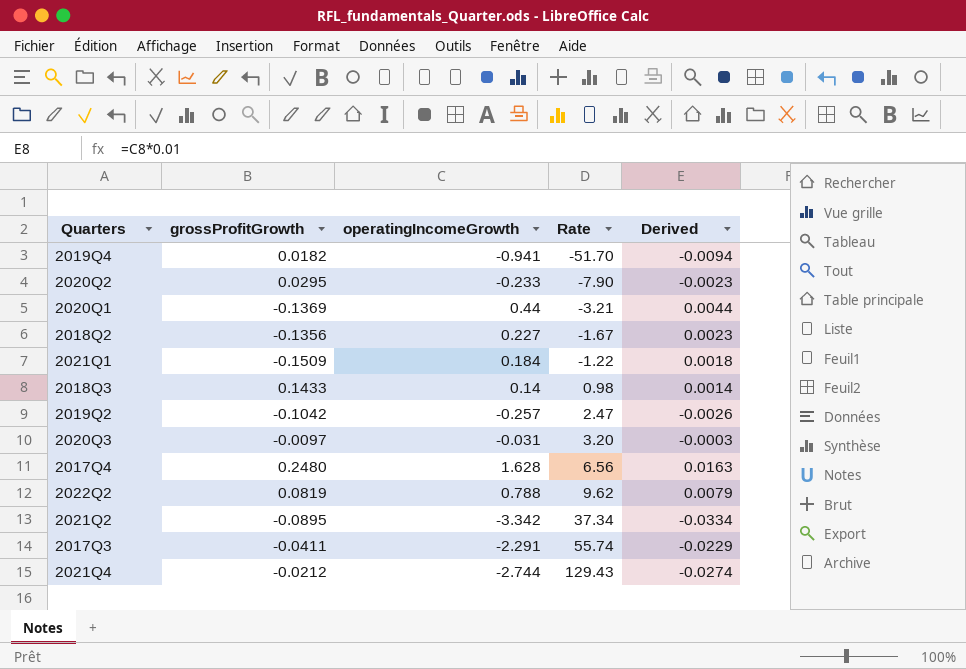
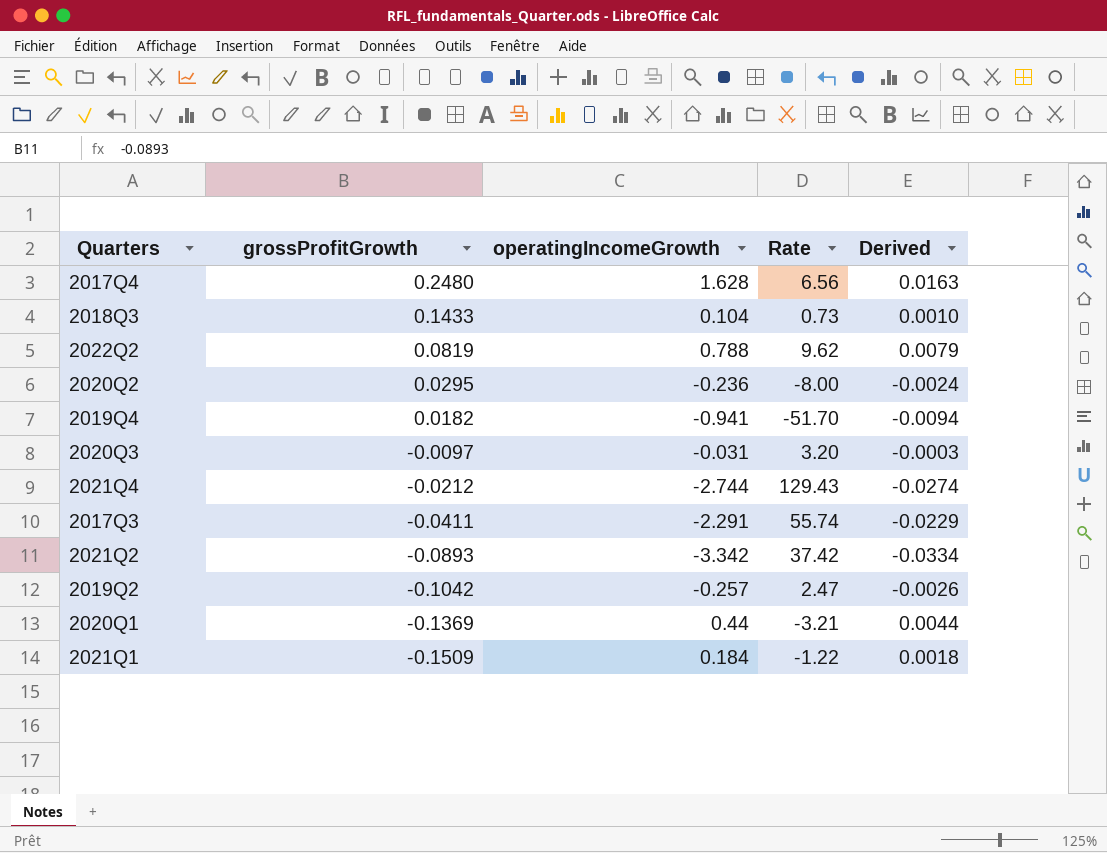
row order: Rate ascending -> grossProfitGrowth descending
row 2018Q2: -0.1356 | 0.227 | -1.67 | 0.0023 -> none
2018Q3 | operatingIncomeGrowth: 0.14 -> 0.104
2018Q3 | Rate: 0.98 -> 0.73
2018Q3 | Derived: 0.0014 -> 0.0010
2020Q2 | operatingIncomeGrowth: -0.233 -> -0.236
2020Q2 | Rate: -7.90 -> -8.00
2020Q2 | Derived: -0.0023 -> -0.0024
2021Q2 | grossProfitGrowth: -0.0895 -> -0.0893
2021Q2 | Rate: 37.34 -> 37.42

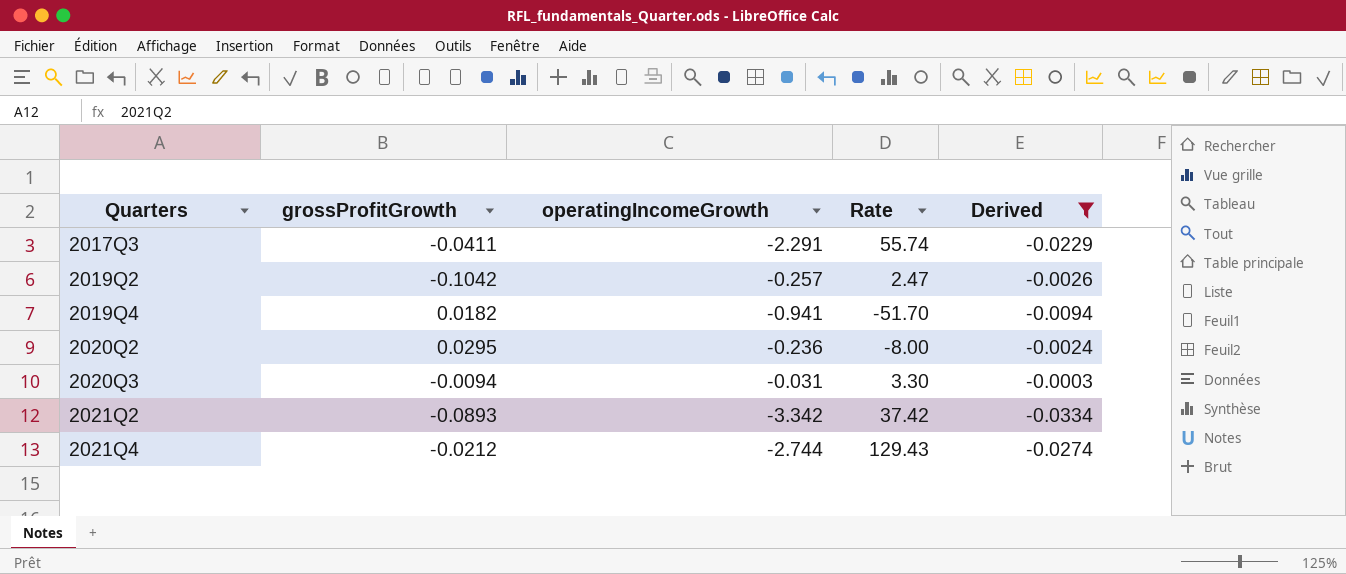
filter: none -> Derived <= -0.0003
row order: grossProfitGrowth descending -> Quarters ascending
2020Q3 | grossProfitGrowth: -0.0097 -> -0.0094
2020Q3 | Rate: 3.20 -> 3.30

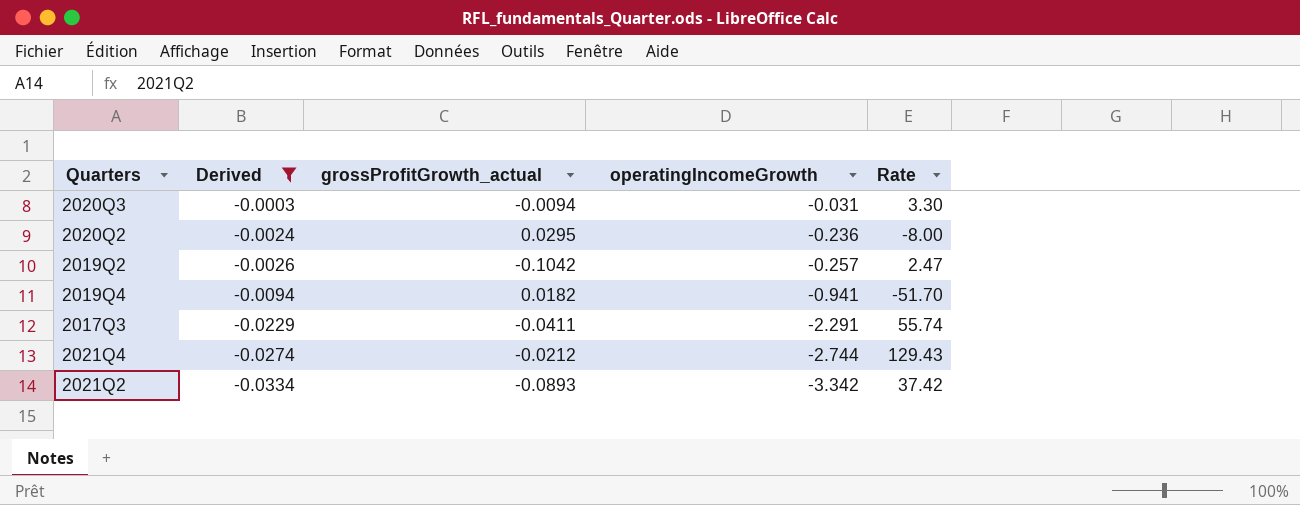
row order: Quarters ascending -> Derived descending
column Derived | position: 5 -> 2
column name: grossProfitGrowth -> grossProfitGrowth_actual

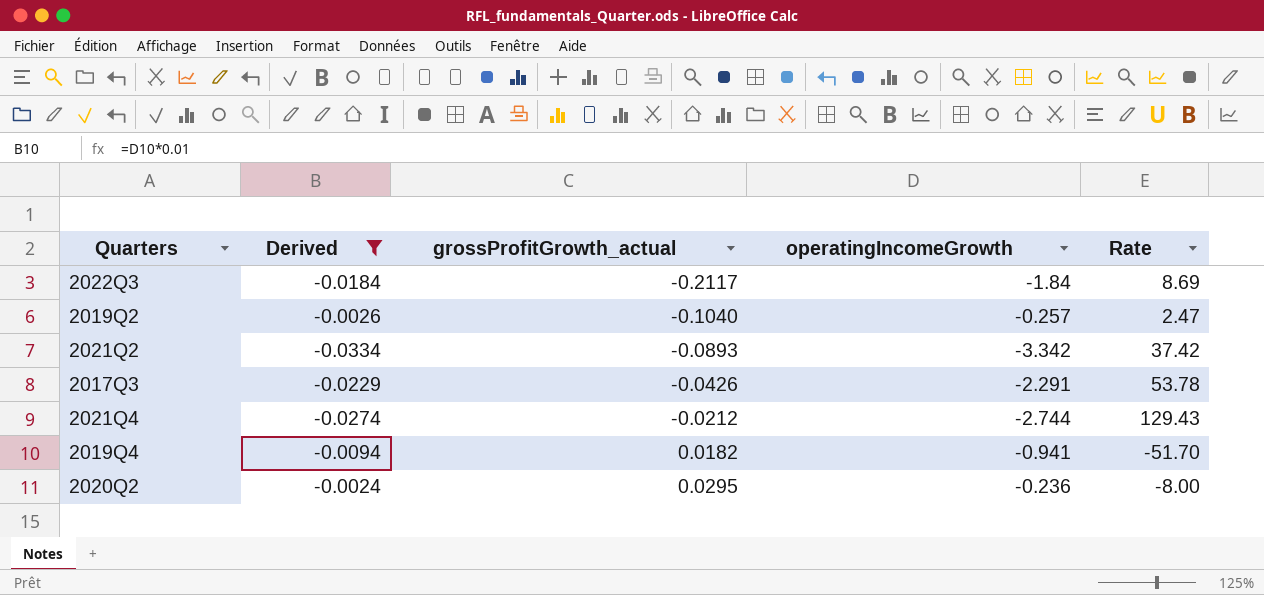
row order: Derived descending -> grossProfitGrowth_actual ascending
row 2020Q3: -0.0003 | -0.0094 | -0.031 | 3.30 -> none
row 2022Q3: none -> -0.0184 | -0.2117 | -1.84 | 8.69
2019Q2 | grossProfitGrowth_actual: -0.1042 -> -0.1040
2017Q3 | grossProfitGrowth_actual: -0.0411 -> -0.0426
2017Q3 | Rate: 55.74 -> 53.78

